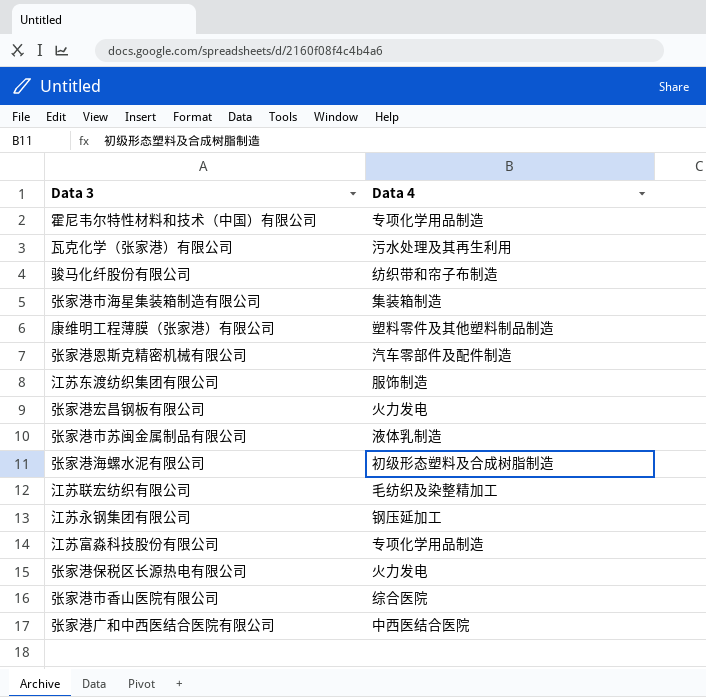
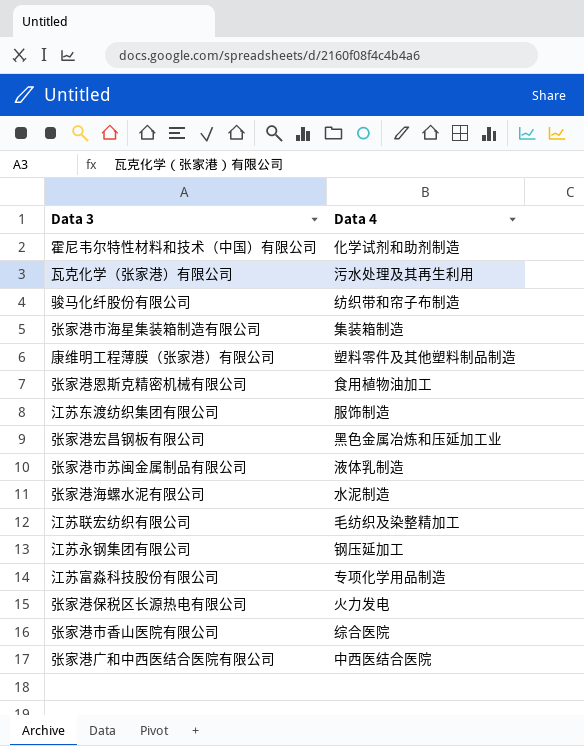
霍尼韦尔特性材料和技术（中国）有限公司 | Data 4: 专项化学用品制造 -> 化学试剂和助剂制造
张家港恩斯克精密机械有限公司 | Data 4: 汽车零部件及配件制造 -> 食用植物油加工
张家港宏昌钢板有限公司 | Data 4: 火力发电 -> 黑色金属冶炼和压延加工业
张家港海螺水泥有限公司 | Data 4: 初级形态塑料及合成树脂制造 -> 水泥制造

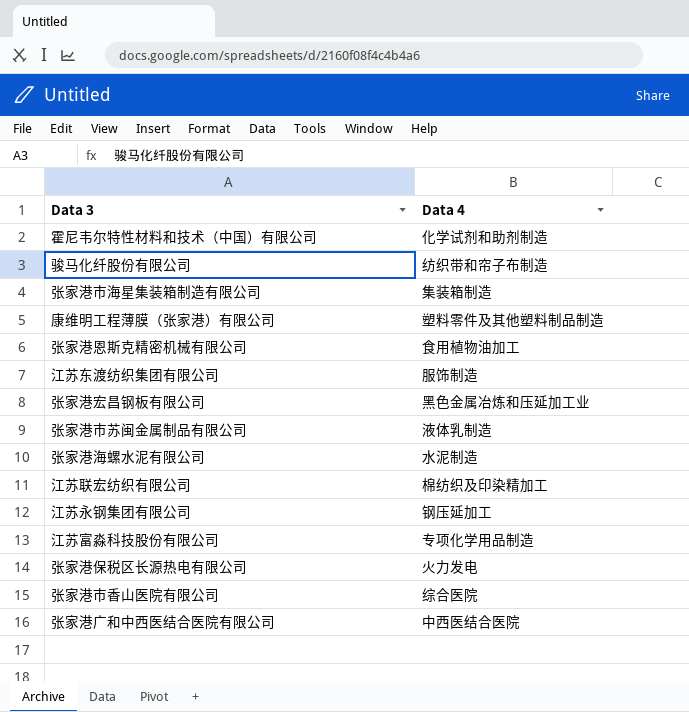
row 瓦克化学（张家港）有限公司: 污水处理及其再生利用 -> none
江苏联宏纺织有限公司 | Data 4: 毛纺织及染整精加工 -> 棉纺织及印染精加工

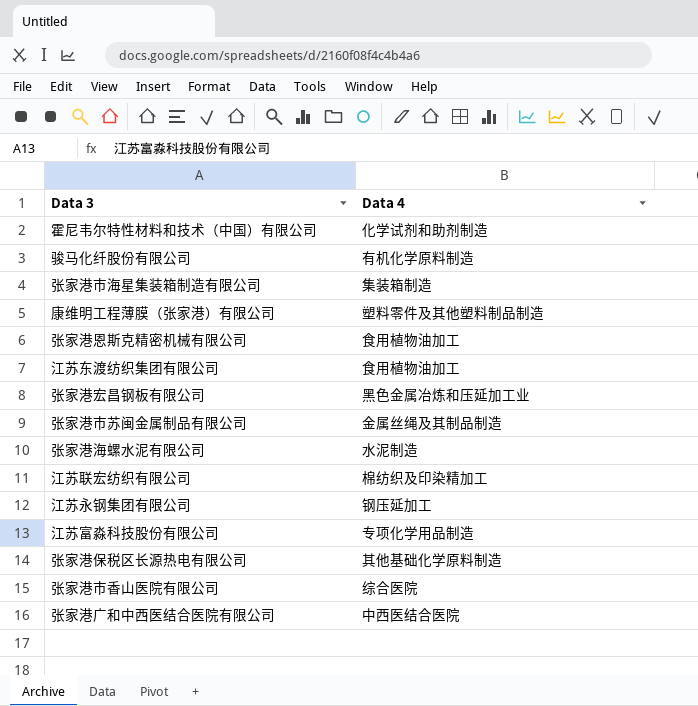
骏马化纤股份有限公司 | Data 4: 纺织带和帘子布制造 -> 有机化学原料制造
江苏东渡纺织集团有限公司 | Data 4: 服饰制造 -> 食用植物油加工
张家港市苏闽金属制品有限公司 | Data 4: 液体乳制造 -> 金属丝绳及其制品制造
张家港保税区长源热电有限公司 | Data 4: 火力发电 -> 其他基础化学原料制造

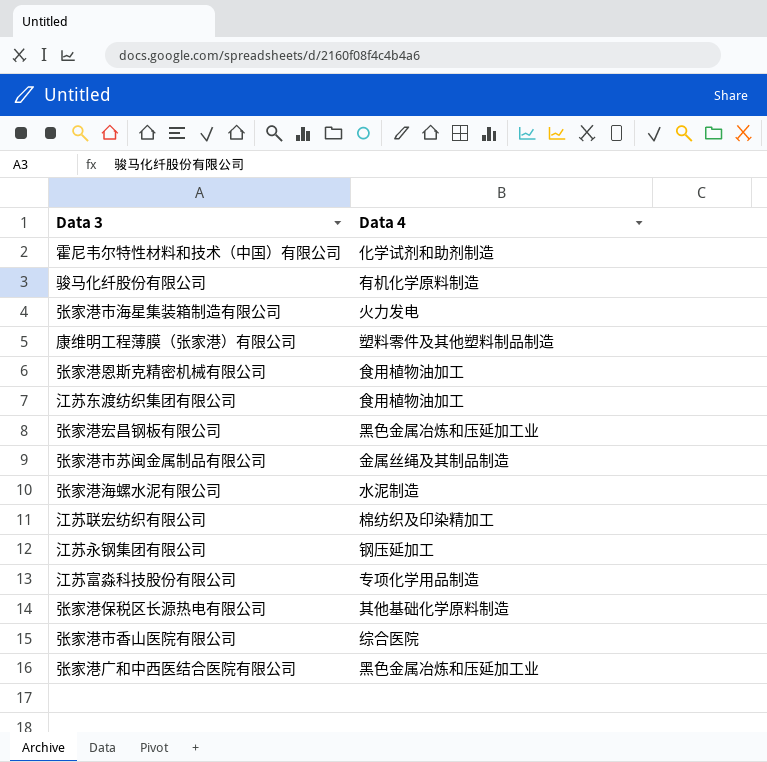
张家港市海星集装箱制造有限公司 | Data 4: 集装箱制造 -> 火力发电
张家港广和中西医结合医院有限公司 | Data 4: 中西医结合医院 -> 黑色金属冶炼和压延加工业

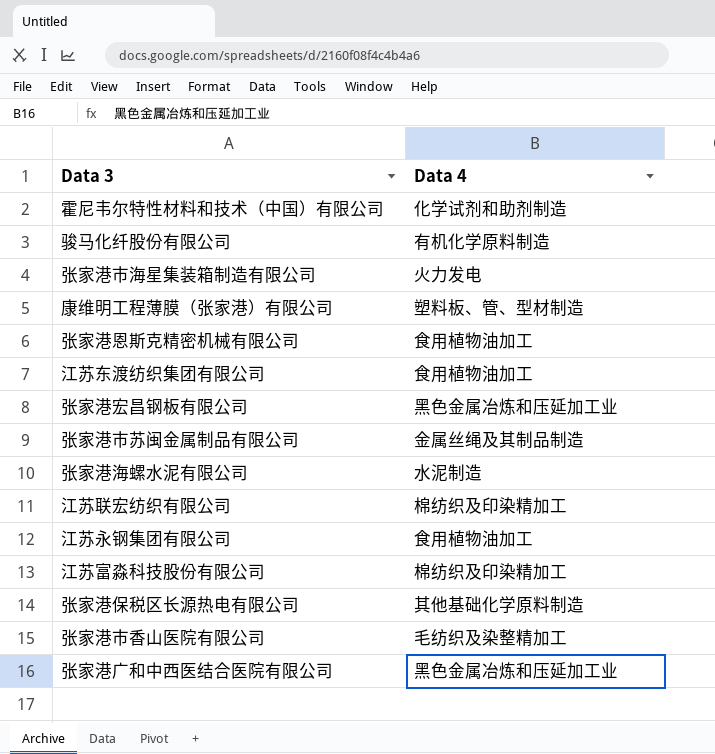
康维明工程薄膜（张家港）有限公司 | Data 4: 塑料零件及其他塑料制品制造 -> 塑料板、管、型材制造
江苏永钢集团有限公司 | Data 4: 钢压延加工 -> 食用植物油加工
江苏富淼科技股份有限公司 | Data 4: 专项化学用品制造 -> 棉纺织及印染精加工
张家港市香山医院有限公司 | Data 4: 综合医院 -> 毛纺织及染整精加工

